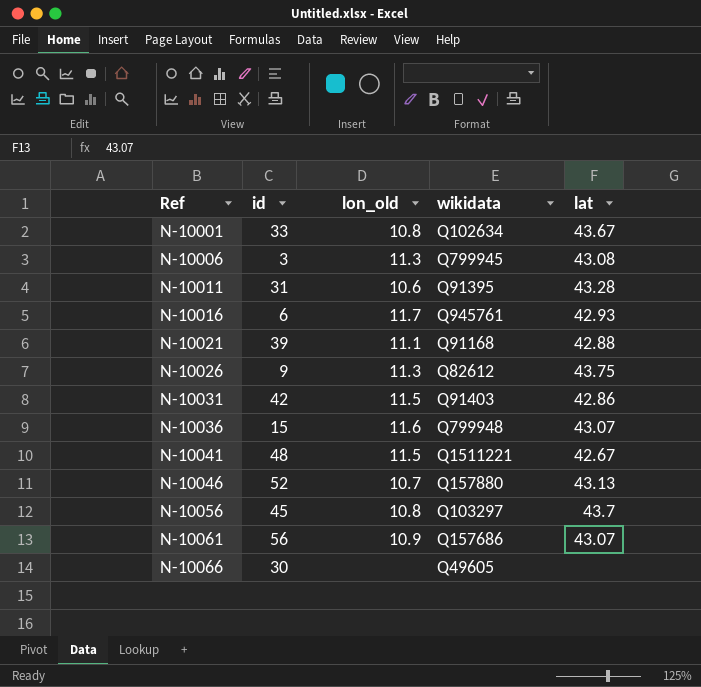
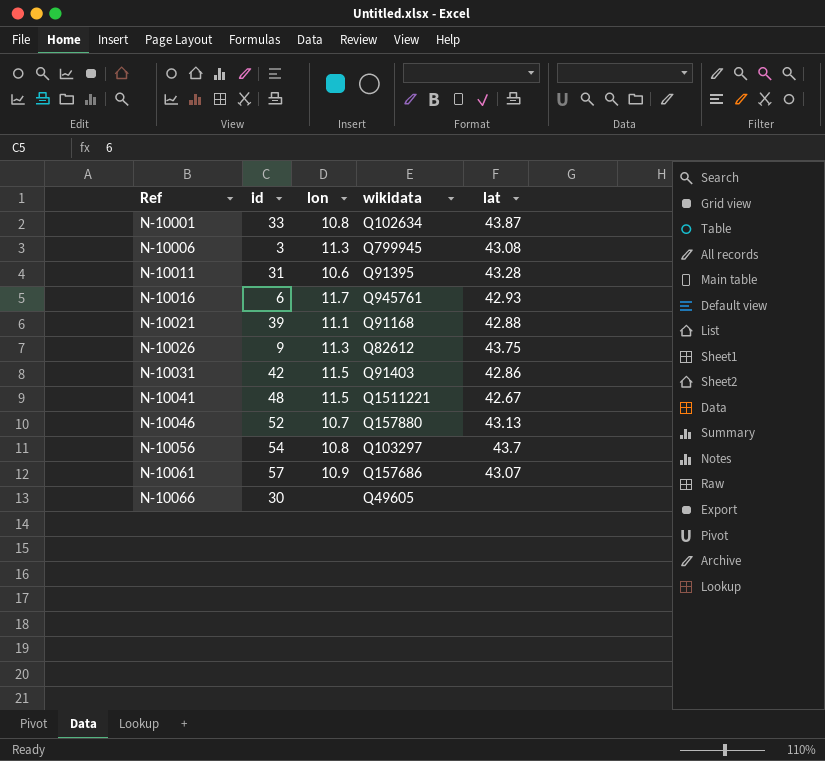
column name: lon_old -> lon
row N-10036: 15 | 11.6 | Q799948 | 43.07 -> none
N-10001 | lat: 43.67 -> 43.87
N-10056 | id: 45 -> 54
N-10061 | id: 56 -> 57

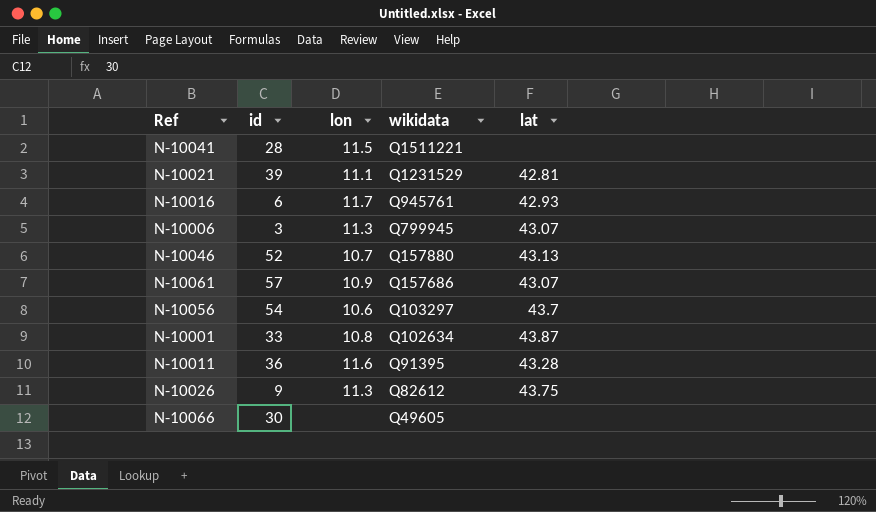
row order: Ref ascending -> wikidata descending
row N-10031: 42 | 11.5 | Q91403 | 42.86 -> none
N-10041 | id: 48 -> 28
N-10041 | lat: 42.67 -> none
N-10021 | wikidata: Q91168 -> Q1231529
N-10021 | lat: 42.88 -> 42.81
N-10006 | lat: 43.08 -> 43.07
N-10056 | lon: 10.8 -> 10.6
N-10011 | id: 31 -> 36
N-10011 | lon: 10.6 -> 11.6

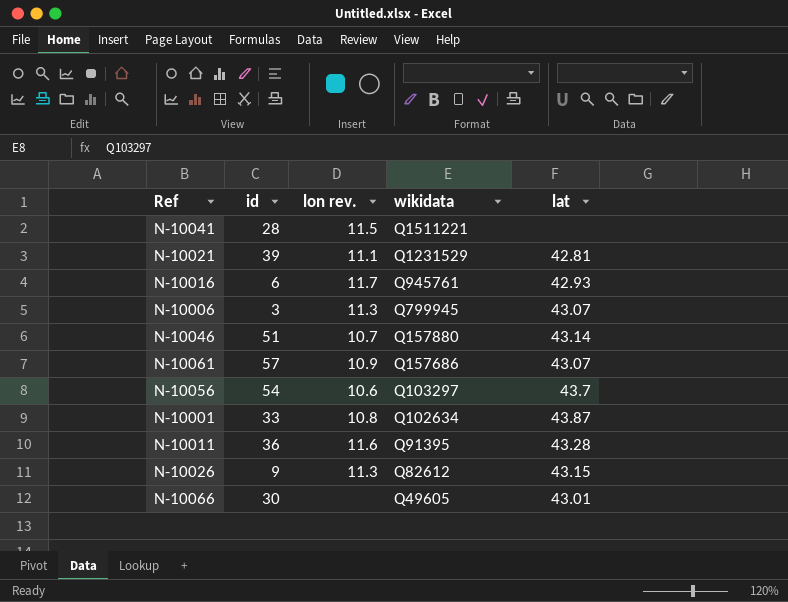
column name: lon -> lon rev.
N-10046 | id: 52 -> 51
N-10046 | lat: 43.13 -> 43.14
N-10026 | lat: 43.75 -> 43.15
N-10066 | lat: none -> 43.01

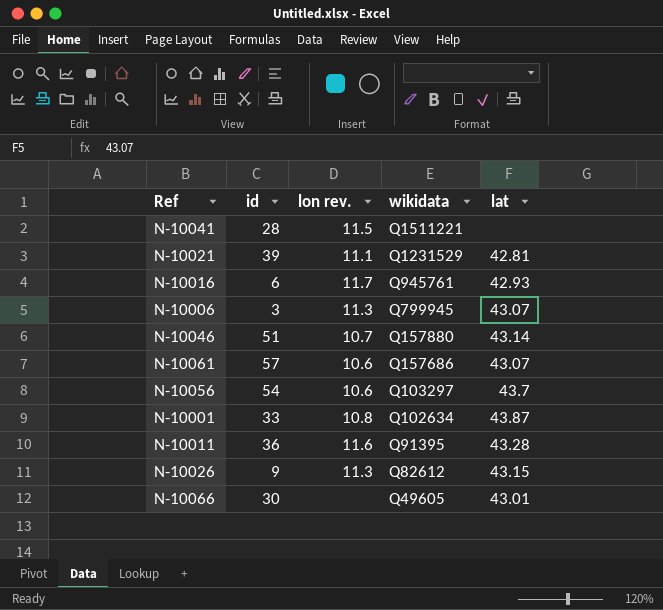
N-10061 | lon rev.: 10.9 -> 10.6

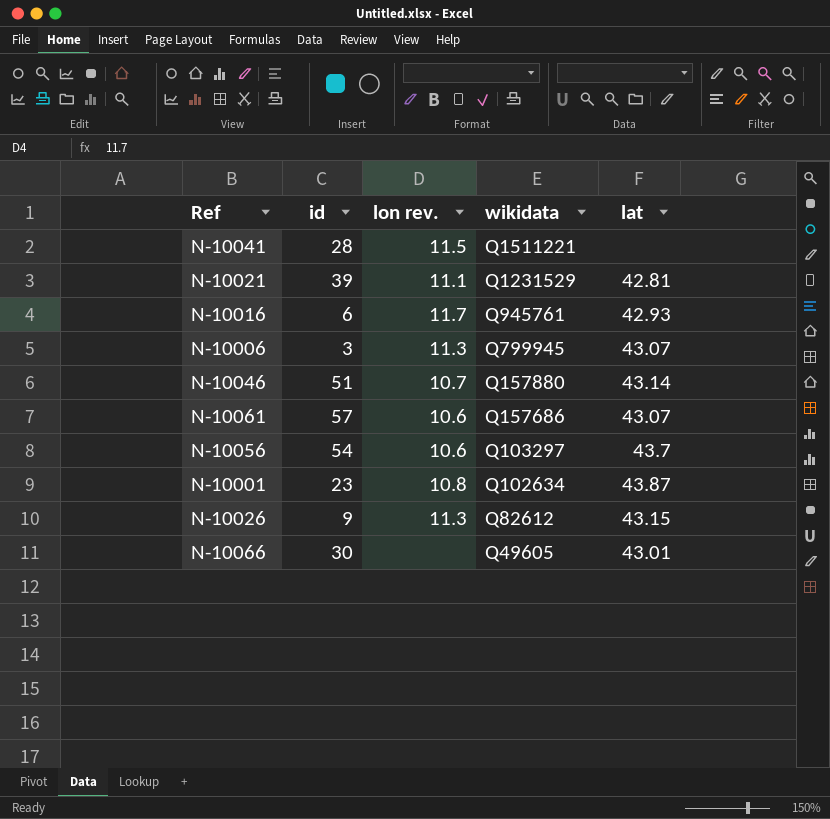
row N-10011: 36 | 11.6 | Q91395 | 43.28 -> none
N-10001 | id: 33 -> 23

